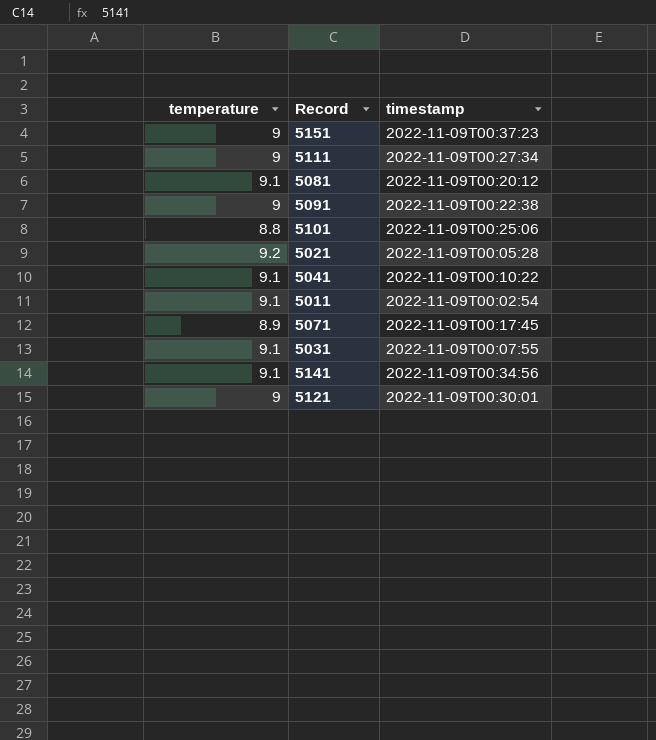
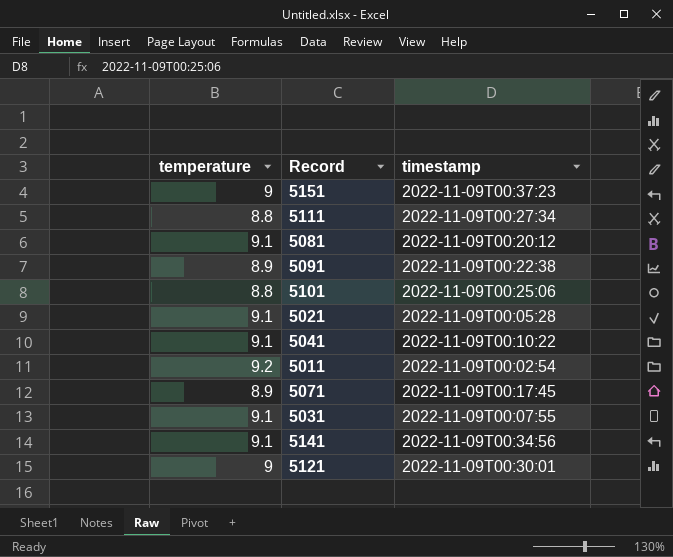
5111 | temperature: 9 -> 8.8
5091 | temperature: 9 -> 8.9
5021 | temperature: 9.2 -> 9.1
5011 | temperature: 9.1 -> 9.2

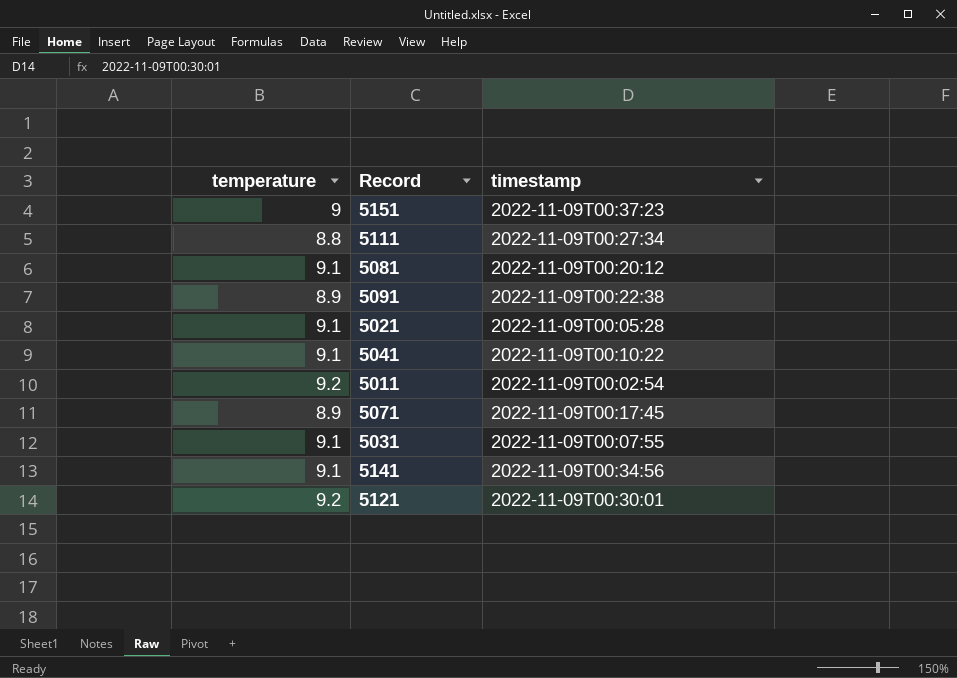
row 5101: 8.8 | 2022-11-09T00:25:06 -> none
5121 | temperature: 9 -> 9.2

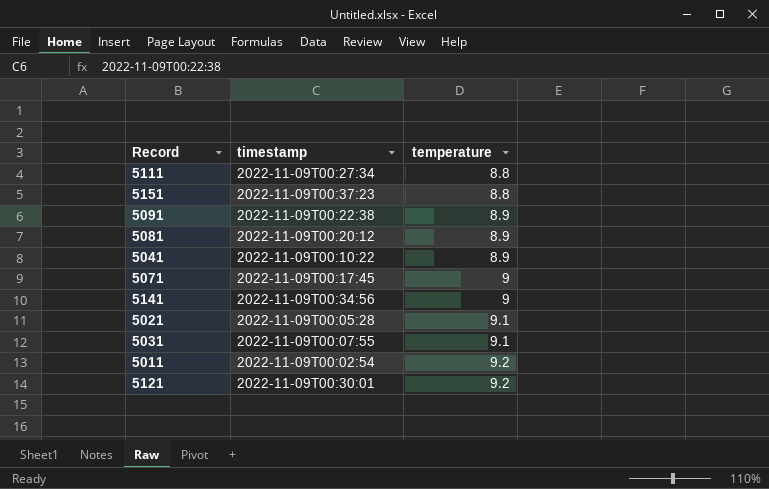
row order: none -> temperature ascending
column temperature | position: 1 -> 3
5151 | temperature: 9 -> 8.8
5081 | temperature: 9.1 -> 8.9
5041 | temperature: 9.1 -> 8.9
5071 | temperature: 8.9 -> 9
5141 | temperature: 9.1 -> 9

